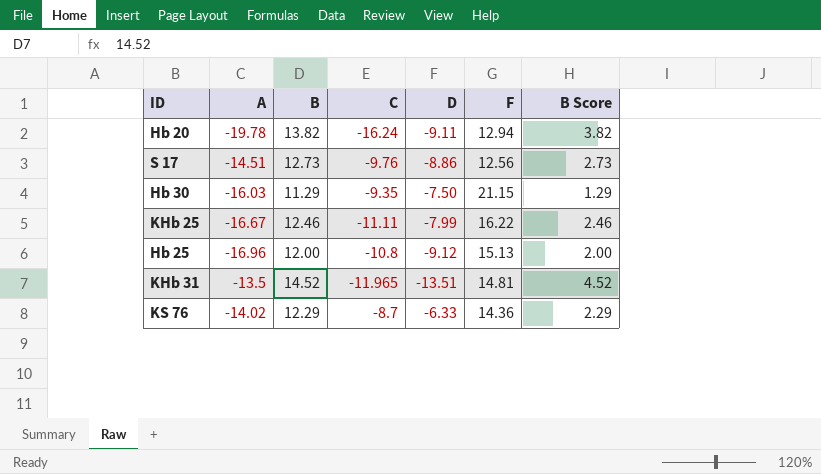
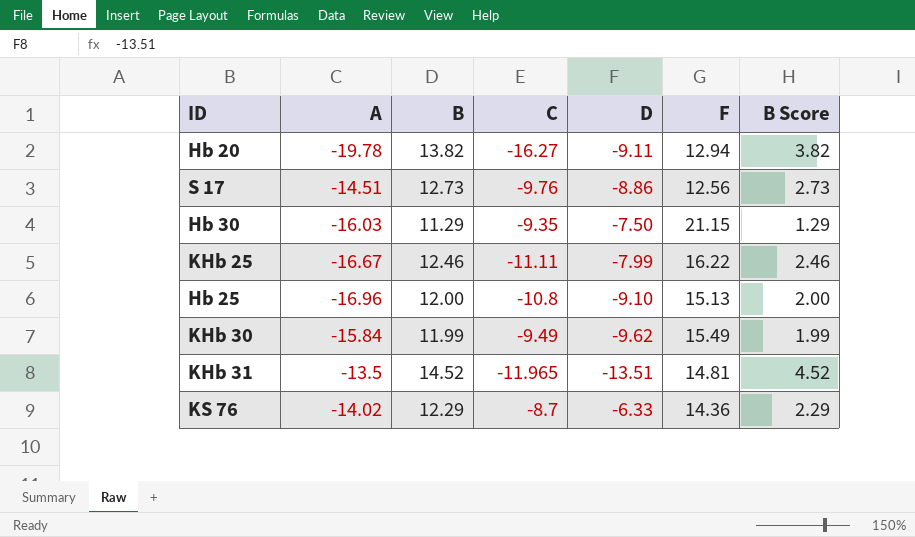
Hb 20 | C: -16.24 -> -16.27
Hb 25 | D: -9.12 -> -9.10
row KHb 30: none -> -15.84 | 11.99 | -9.49 | -9.62 | 15.49 | 1.99

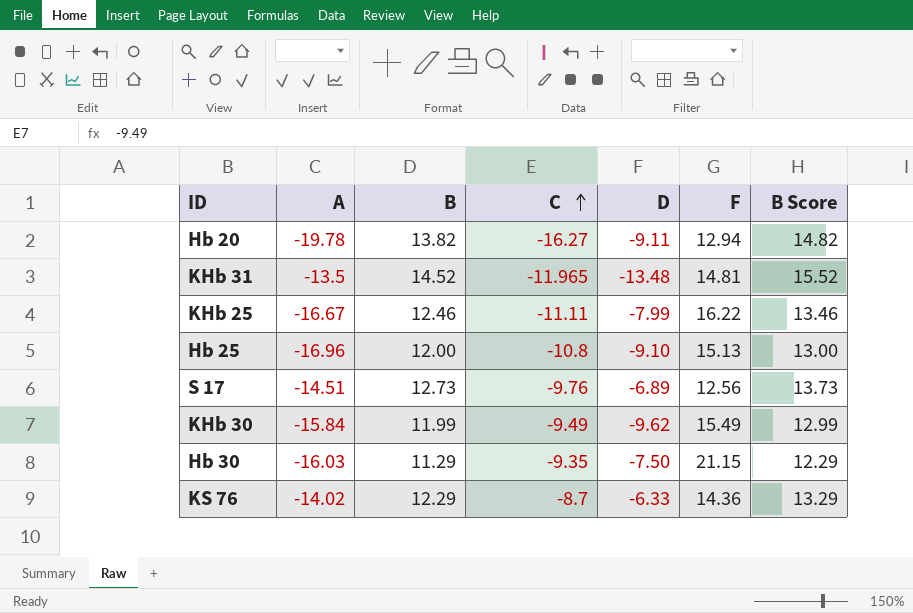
row order: none -> C ascending
column B Score | formula: [B] - 10 -> [B] + 1
KHb 31 | D: -13.51 -> -13.48
S 17 | D: -8.86 -> -6.89

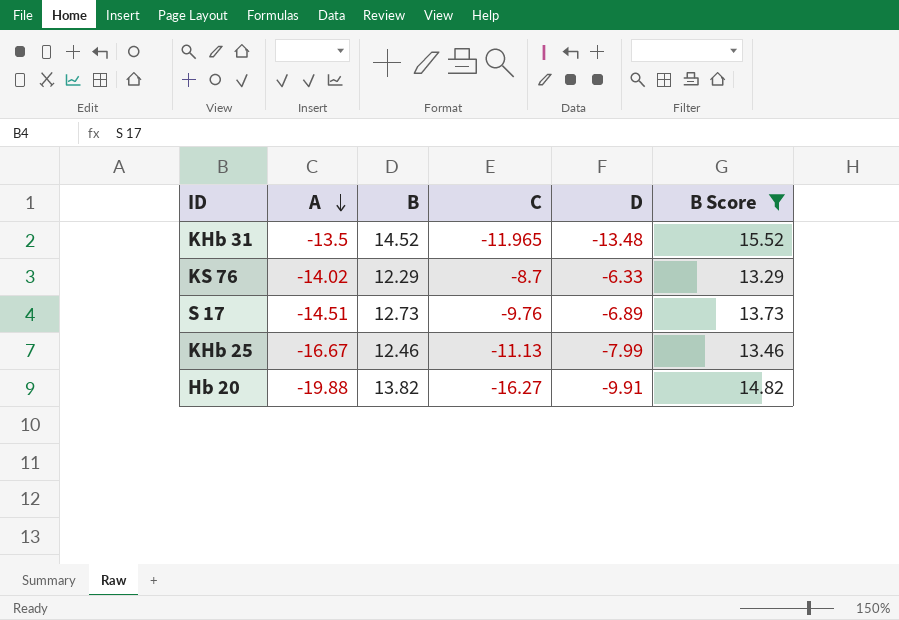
filter: none -> B Score >= 13.29
row order: C ascending -> A descending
column F | position: 6 -> none
KHb 25 | C: -11.11 -> -11.13
Hb 20 | A: -19.78 -> -19.88
Hb 20 | D: -9.11 -> -9.91

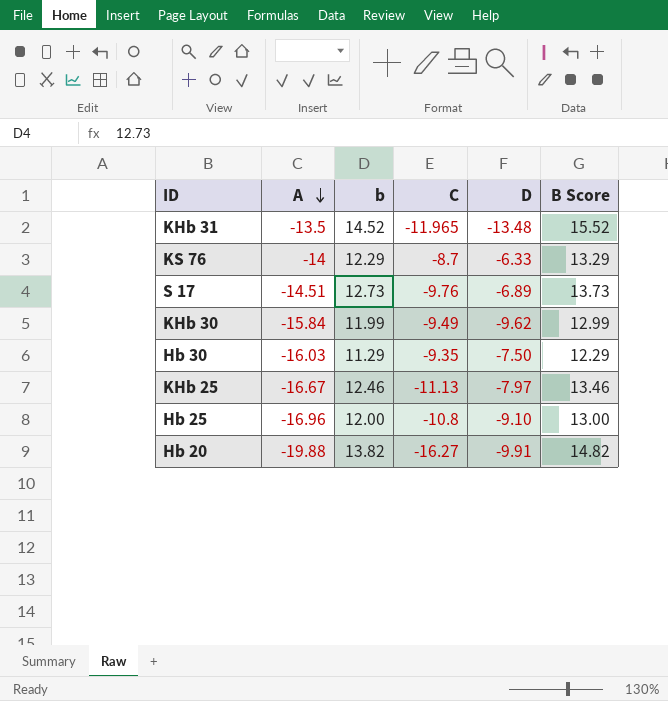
filter: B Score >= 13.29 -> none
column name: B -> b
KS 76 | A: -14.02 -> -14
KHb 25 | D: -7.99 -> -7.97

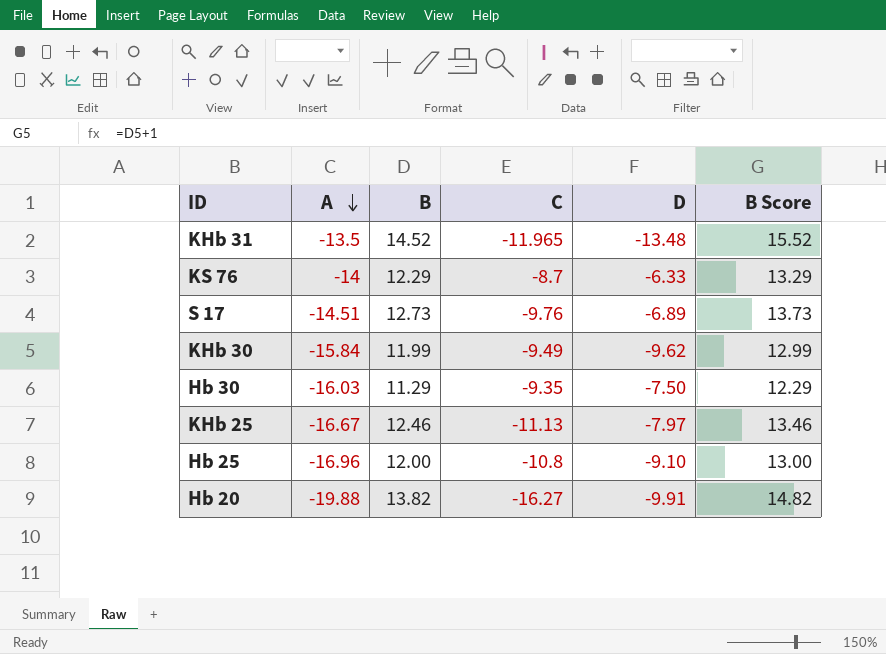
column name: b -> B

